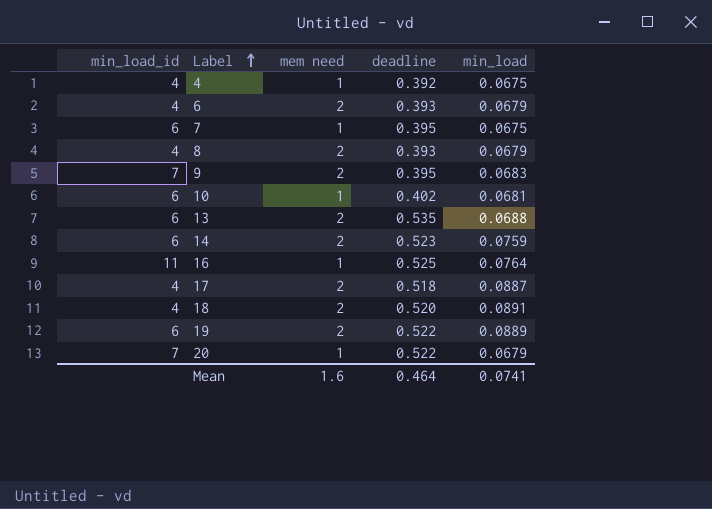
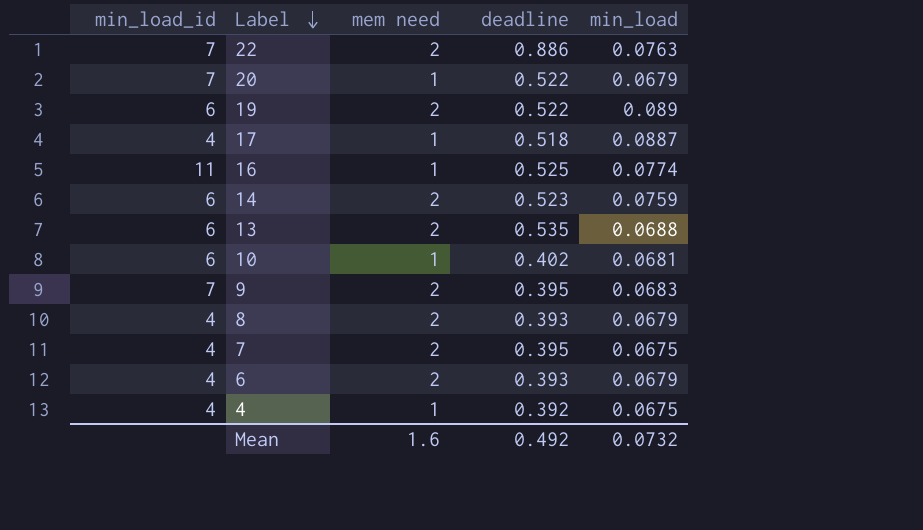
row order: Label ascending -> Label descending
row 18: 4 | 2 | 0.520 | 0.0891 -> none
row 22: none -> 7 | 2 | 0.886 | 0.0763
19 | min_load: 0.0889 -> 0.089
17 | mem need: 2 -> 1
16 | min_load: 0.0764 -> 0.0774
7 | min_load_id: 6 -> 4
7 | mem need: 1 -> 2
Mean | deadline: 0.464 -> 0.492
Mean | min_load: 0.0741 -> 0.0732

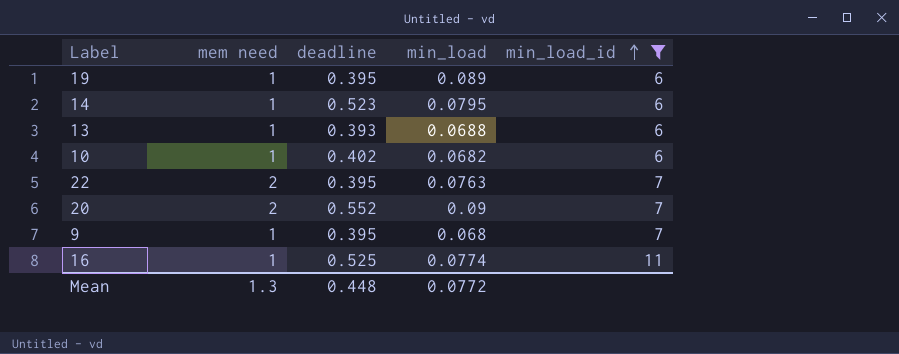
filter: none -> min_load_id != 4
row order: Label descending -> min_load_id ascending
column min_load_id | position: 1 -> 5
19 | mem need: 2 -> 1
19 | deadline: 0.522 -> 0.395
14 | mem need: 2 -> 1
14 | min_load: 0.0759 -> 0.0795
13 | mem need: 2 -> 1
13 | deadline: 0.535 -> 0.393
10 | min_load: 0.0681 -> 0.0682
22 | deadline: 0.886 -> 0.395
20 | mem need: 1 -> 2
20 | deadline: 0.522 -> 0.552
20 | min_load: 0.0679 -> 0.09
9 | mem need: 2 -> 1
9 | min_load: 0.0683 -> 0.068
Mean | mem need: 1.6 -> 1.3
Mean | deadline: 0.492 -> 0.448
Mean | min_load: 0.0732 -> 0.0772

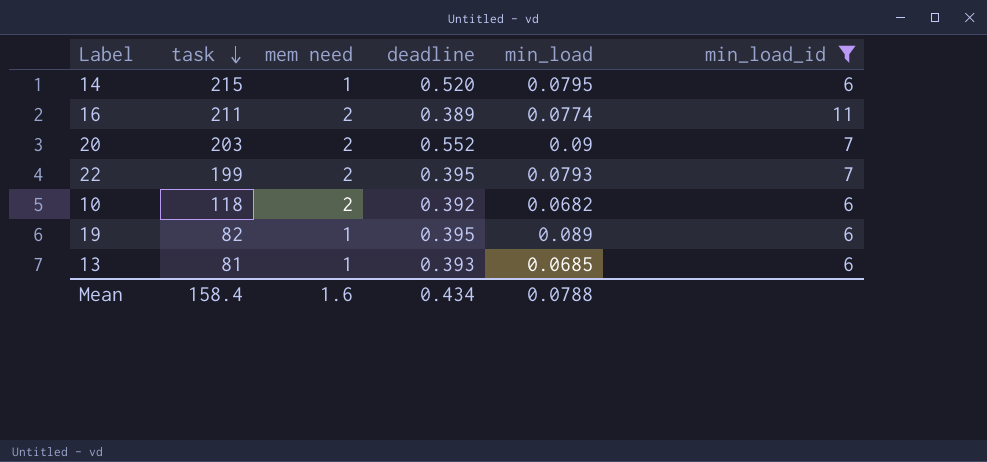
row order: min_load_id ascending -> task descending
column task | position: none -> 2
row 9: 1 | 0.395 | 0.068 | 7 -> none
14 | deadline: 0.523 -> 0.520
16 | mem need: 1 -> 2
16 | deadline: 0.525 -> 0.389
22 | min_load: 0.0763 -> 0.0793
10 | mem need: 1 -> 2
10 | deadline: 0.402 -> 0.392
13 | min_load: 0.0688 -> 0.0685
Mean | mem need: 1.3 -> 1.6
Mean | deadline: 0.448 -> 0.434
Mean | min_load: 0.0772 -> 0.0788

